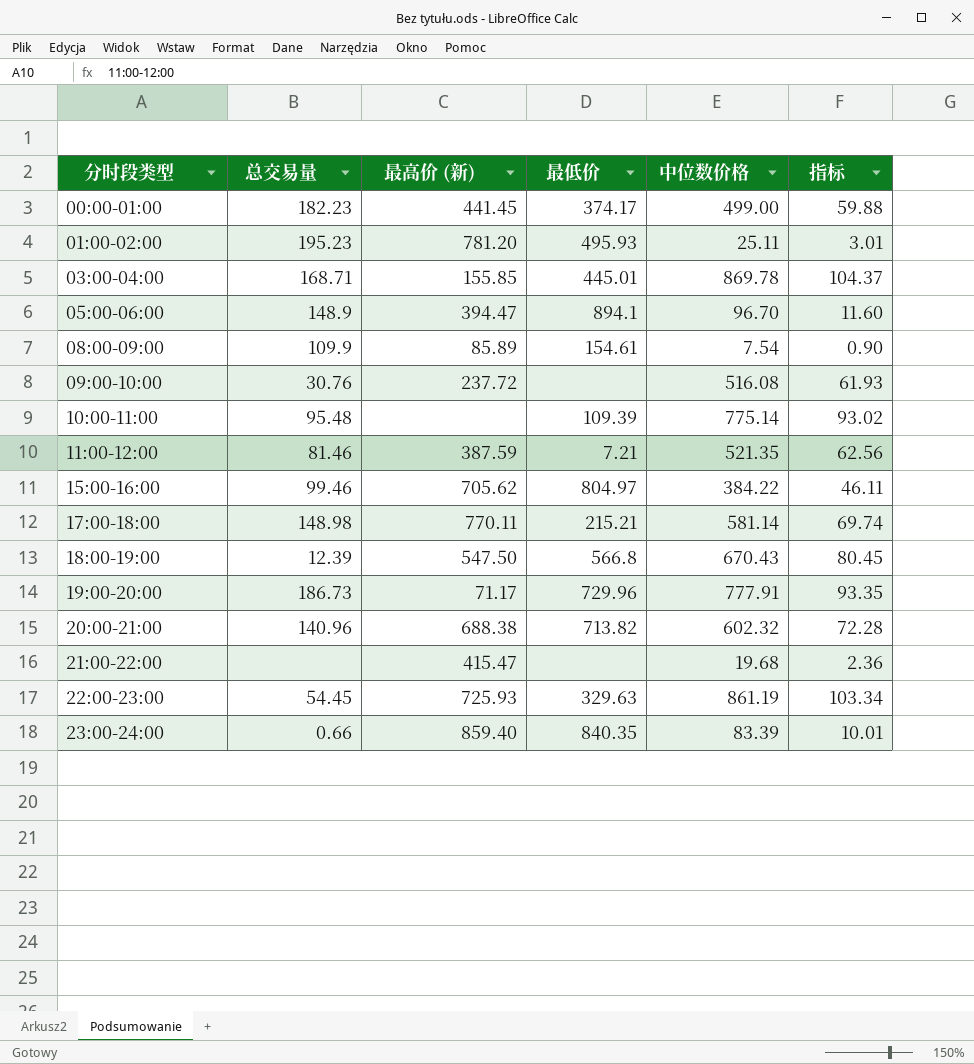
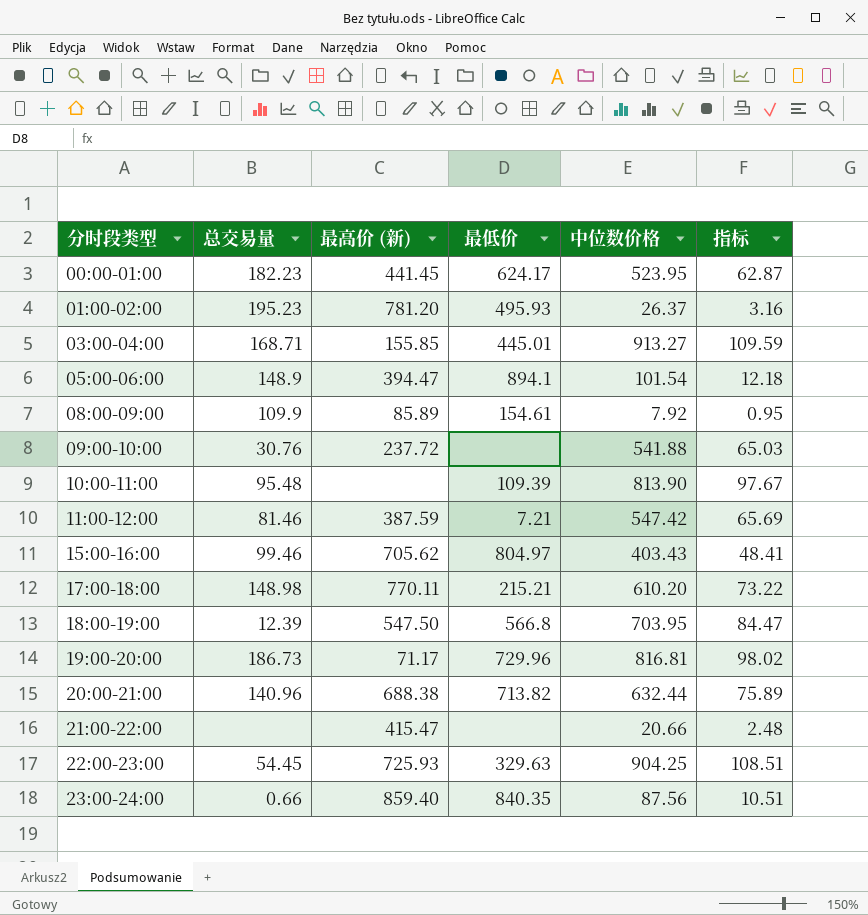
00:00-01:00 | 最低价: 374.17 -> 624.17
00:00-01:00 | 中位数价格: 499.00 -> 523.95
00:00-01:00 | 指标: 59.88 -> 62.87
01:00-02:00 | 中位数价格: 25.11 -> 26.37
01:00-02:00 | 指标: 3.01 -> 3.16
03:00-04:00 | 中位数价格: 869.78 -> 913.27
03:00-04:00 | 指标: 104.37 -> 109.59
05:00-06:00 | 中位数价格: 96.70 -> 101.54
05:00-06:00 | 指标: 11.60 -> 12.18
08:00-09:00 | 中位数价格: 7.54 -> 7.92
08:00-09:00 | 指标: 0.90 -> 0.95
09:00-10:00 | 中位数价格: 516.08 -> 541.88
09:00-10:00 | 指标: 61.93 -> 65.03
10:00-11:00 | 中位数价格: 775.14 -> 813.90
10:00-11:00 | 指标: 93.02 -> 97.67
11:00-12:00 | 中位数价格: 521.35 -> 547.42
11:00-12:00 | 指标: 62.56 -> 65.69
15:00-16:00 | 中位数价格: 384.22 -> 403.43
15:00-16:00 | 指标: 46.11 -> 48.41
17:00-18:00 | 中位数价格: 581.14 -> 610.20
17:00-18:00 | 指标: 69.74 -> 73.22
18:00-19:00 | 中位数价格: 670.43 -> 703.95
18:00-19:00 | 指标: 80.45 -> 84.47
19:00-20:00 | 中位数价格: 777.91 -> 816.81
19:00-20:00 | 指标: 93.35 -> 98.02
20:00-21:00 | 中位数价格: 602.32 -> 632.44
20:00-21:00 | 指标: 72.28 -> 75.89
21:00-22:00 | 中位数价格: 19.68 -> 20.66
21:00-22:00 | 指标: 2.36 -> 2.48
22:00-23:00 | 中位数价格: 861.19 -> 904.25
22:00-23:00 | 指标: 103.34 -> 108.51
23:00-24:00 | 中位数价格: 83.39 -> 87.56
23:00-24:00 | 指标: 10.01 -> 10.51

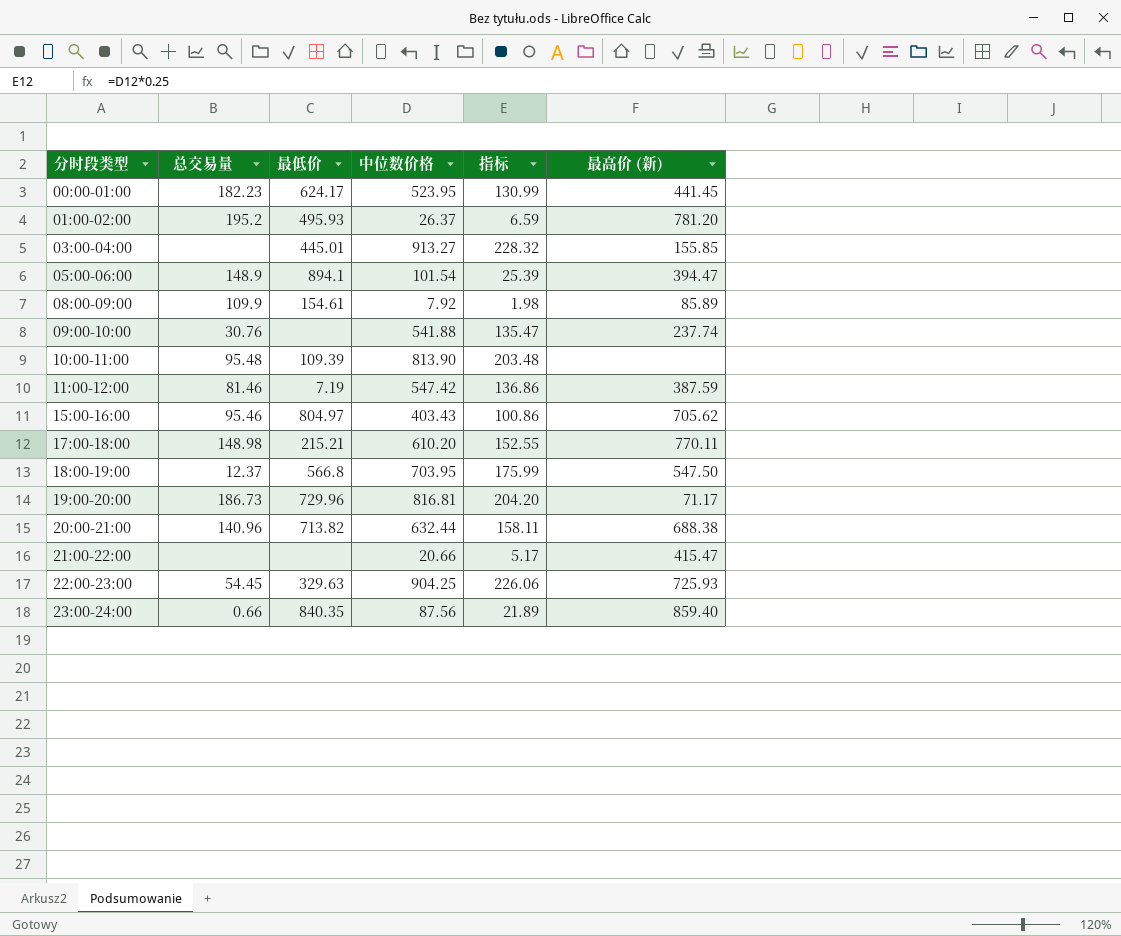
column 指标 | formula: [中位数价格] * 0.12 -> [中位数价格] * 0.25
column 最高价 (新) | position: 3 -> 6
01:00-02:00 | 总交易量: 195.23 -> 195.2
03:00-04:00 | 总交易量: 168.71 -> none
09:00-10:00 | 最高价 (新): 237.72 -> 237.74
11:00-12:00 | 最低价: 7.21 -> 7.19
15:00-16:00 | 总交易量: 99.46 -> 95.46
18:00-19:00 | 总交易量: 12.39 -> 12.37

